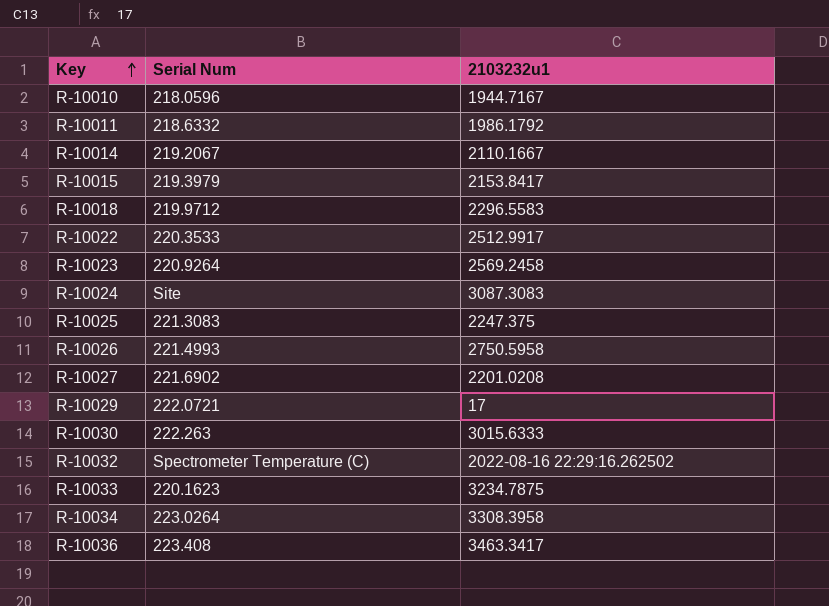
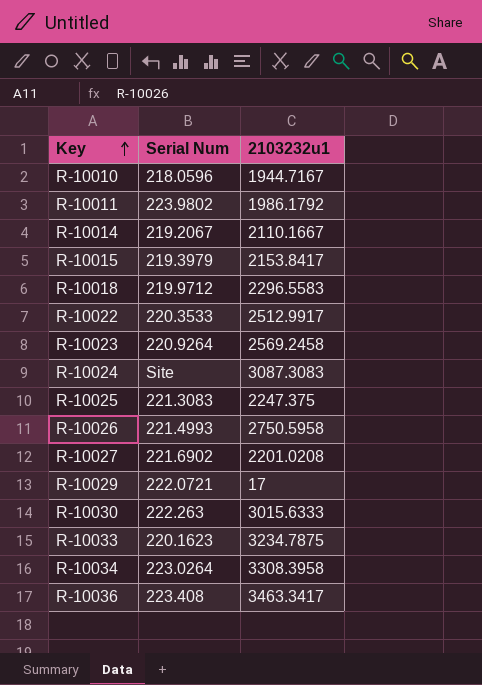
row R-10032: Spectrometer Temperature (C) | 2022-08-16 22:29:16.262502 -> none
R-10011 | Serial Num: 218.6332 -> 223.9802

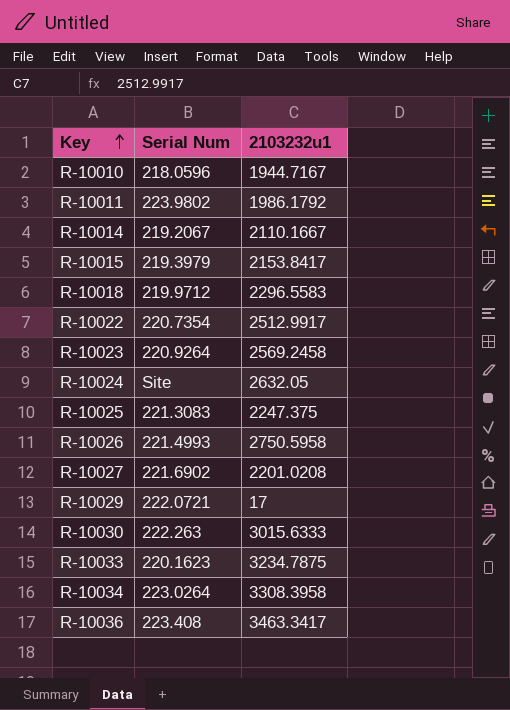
R-10022 | Serial Num: 220.3533 -> 220.7354
R-10024 | 2103232u1: 3087.3083 -> 2632.05

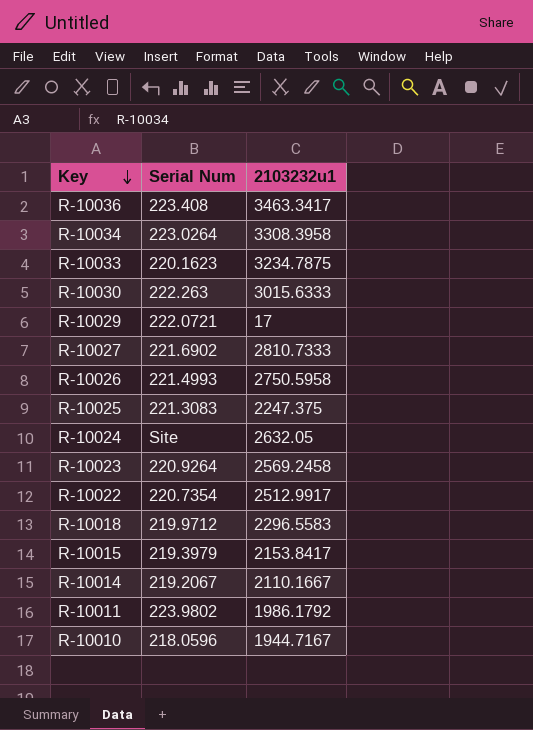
row order: Key ascending -> Key descending
R-10027 | 2103232u1: 2201.0208 -> 2810.7333

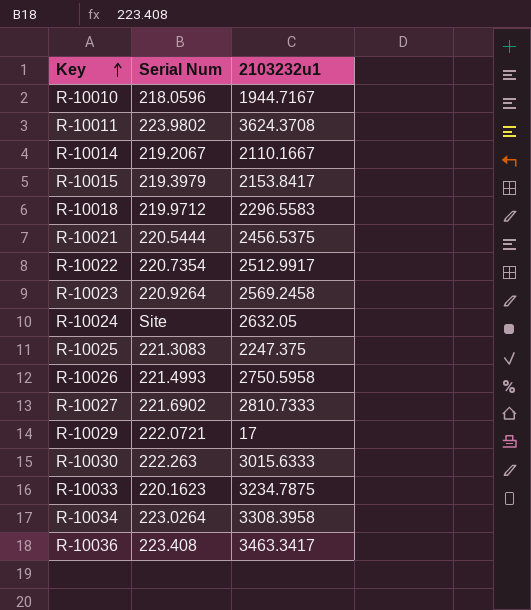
row order: Key descending -> Key ascending
R-10011 | 2103232u1: 1986.1792 -> 3624.3708
row R-10021: none -> 220.5444 | 2456.5375

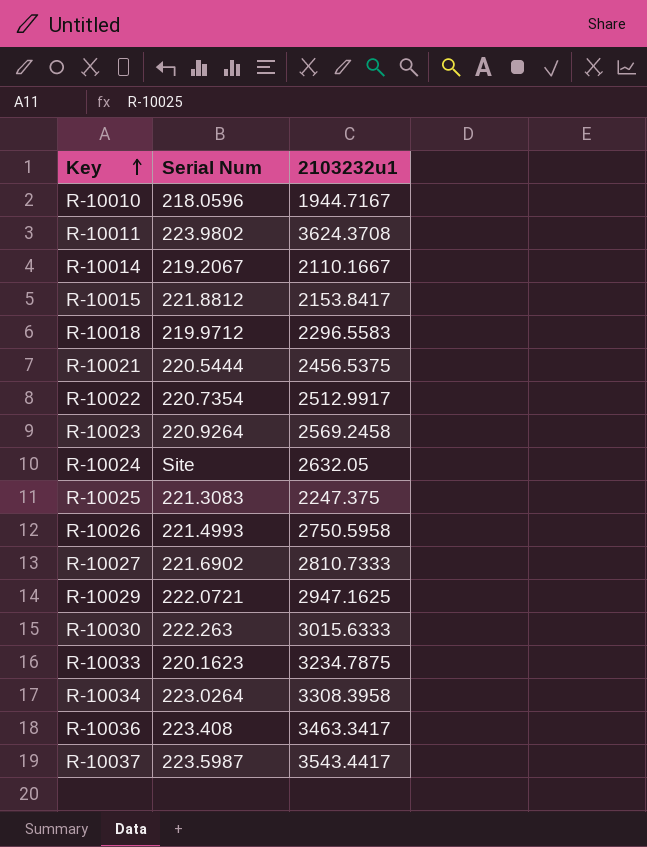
R-10015 | Serial Num: 219.3979 -> 221.8812
R-10029 | 2103232u1: 17 -> 2947.1625
row R-10037: none -> 223.5987 | 3543.4417

